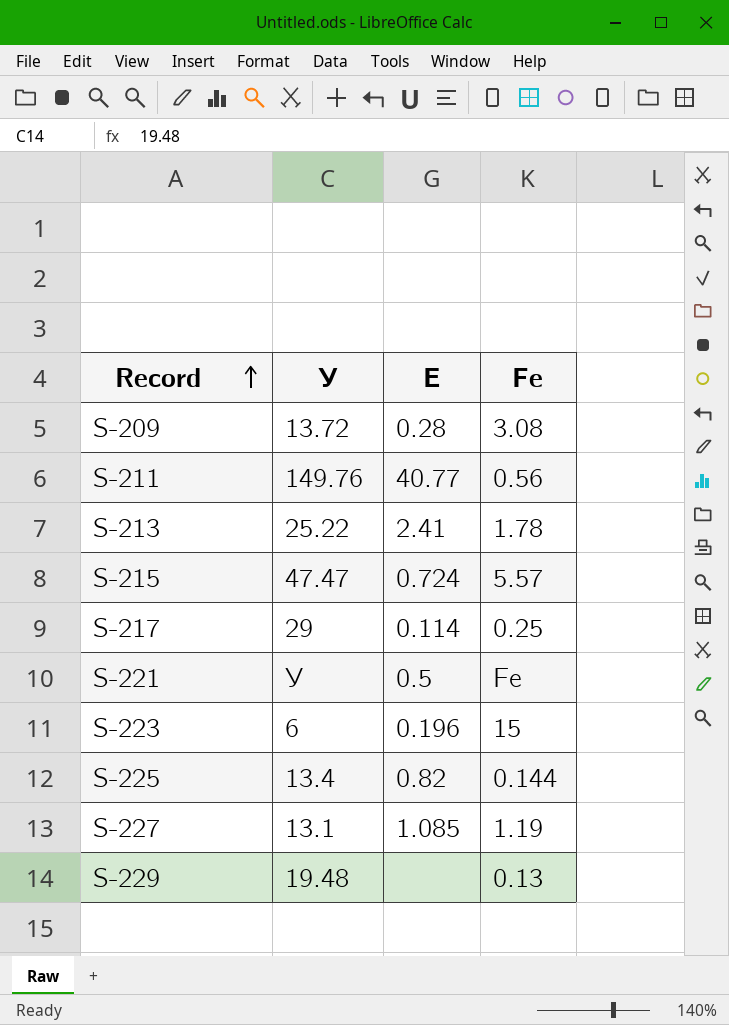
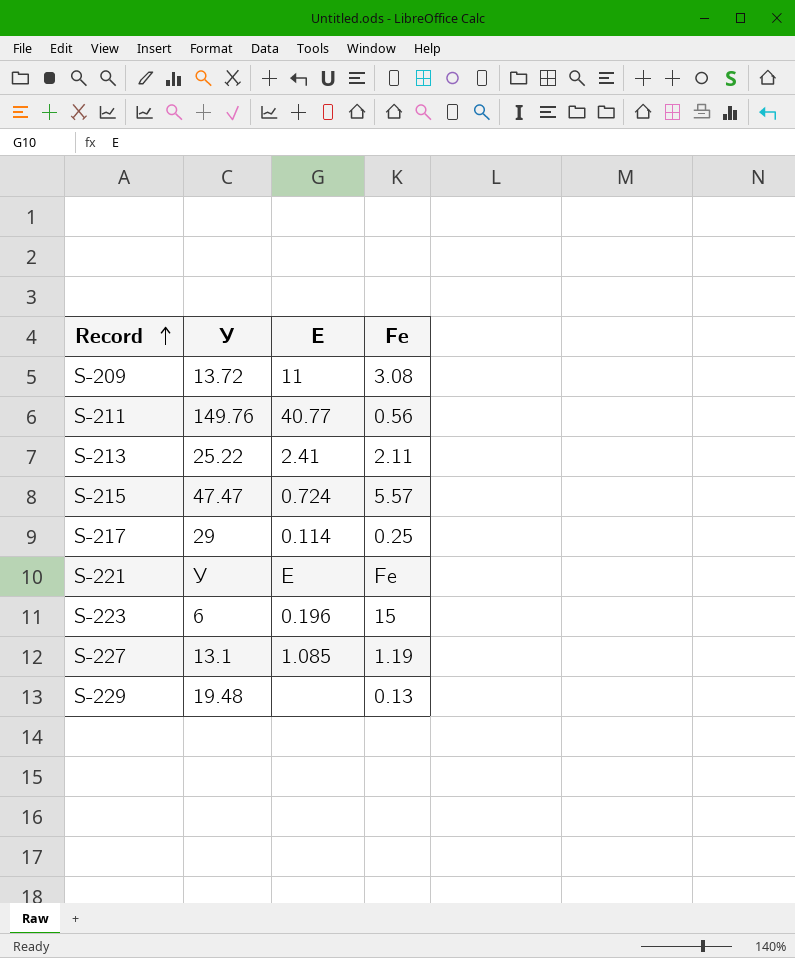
row S-225: 13.4 | 0.82 | 0.144 -> none
S-209 | E: 0.28 -> 11
S-213 | Fe: 1.78 -> 2.11
S-221 | E: 0.5 -> E

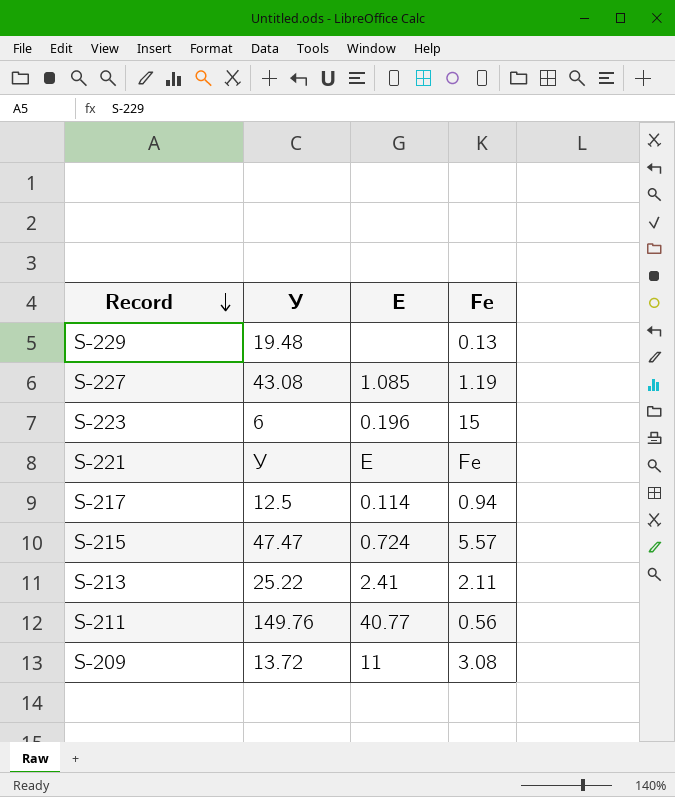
row order: Record ascending -> Record descending
S-227 | У: 13.1 -> 43.08
S-217 | У: 29 -> 12.5
S-217 | Fe: 0.25 -> 0.94

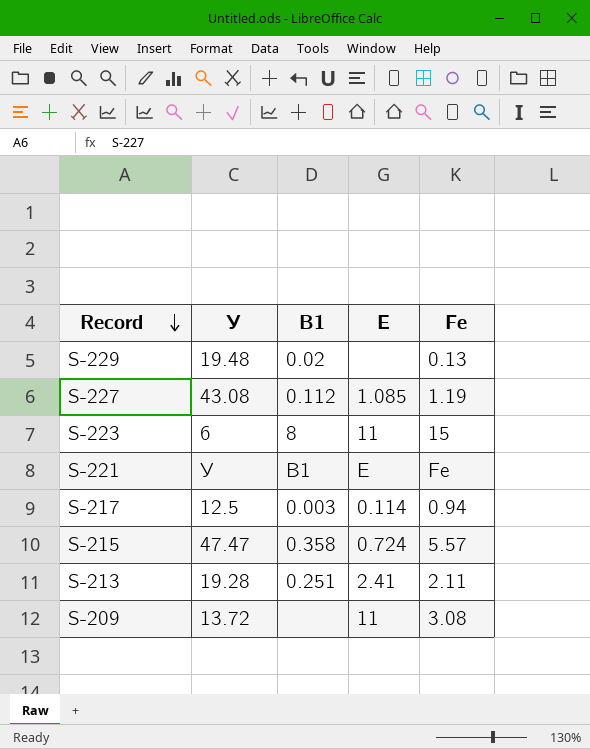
column B1 | position: none -> 3
row S-211: 149.76 | 40.77 | 0.56 -> none
S-223 | E: 0.196 -> 11
S-213 | У: 25.22 -> 19.28

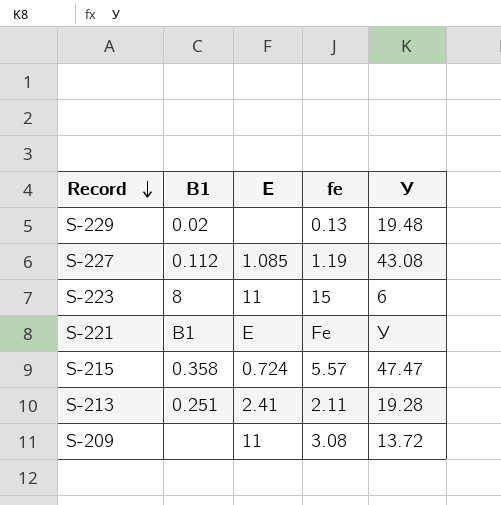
column name: Fe -> fe
column У | position: 2 -> 5
row S-217: 12.5 | 0.003 | 0.114 | 0.94 -> none

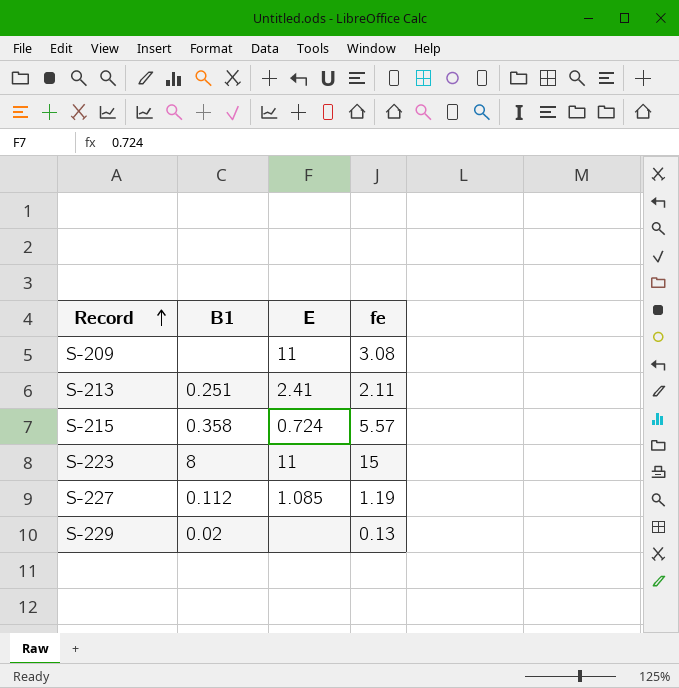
row order: Record descending -> Record ascending
column У | position: 5 -> none
row S-221: B1 | E | Fe | У -> none

